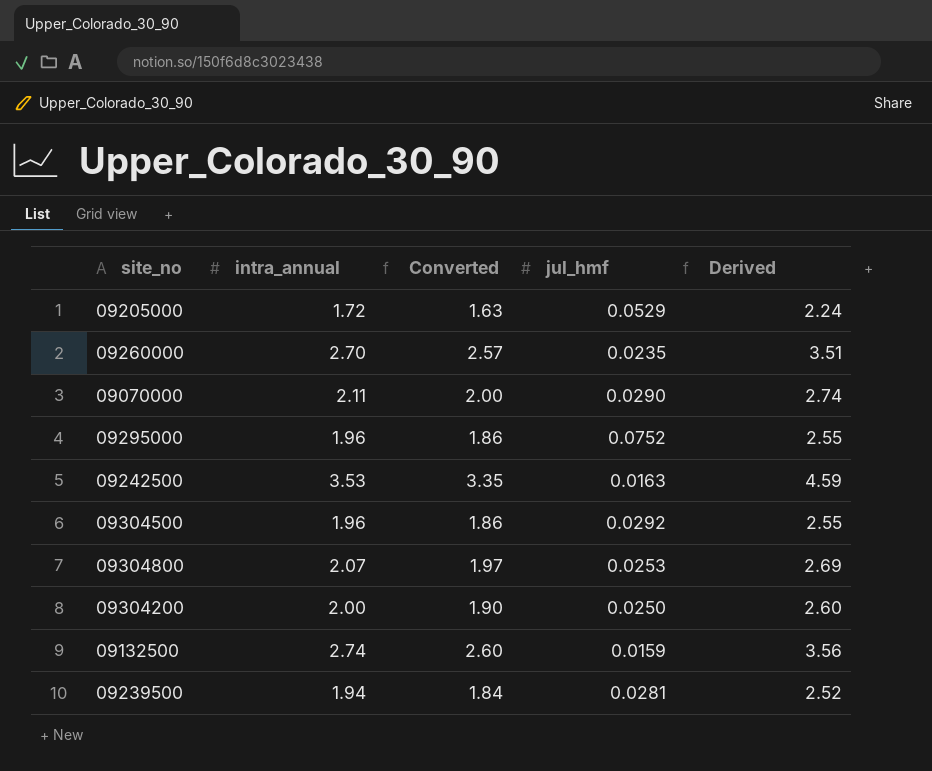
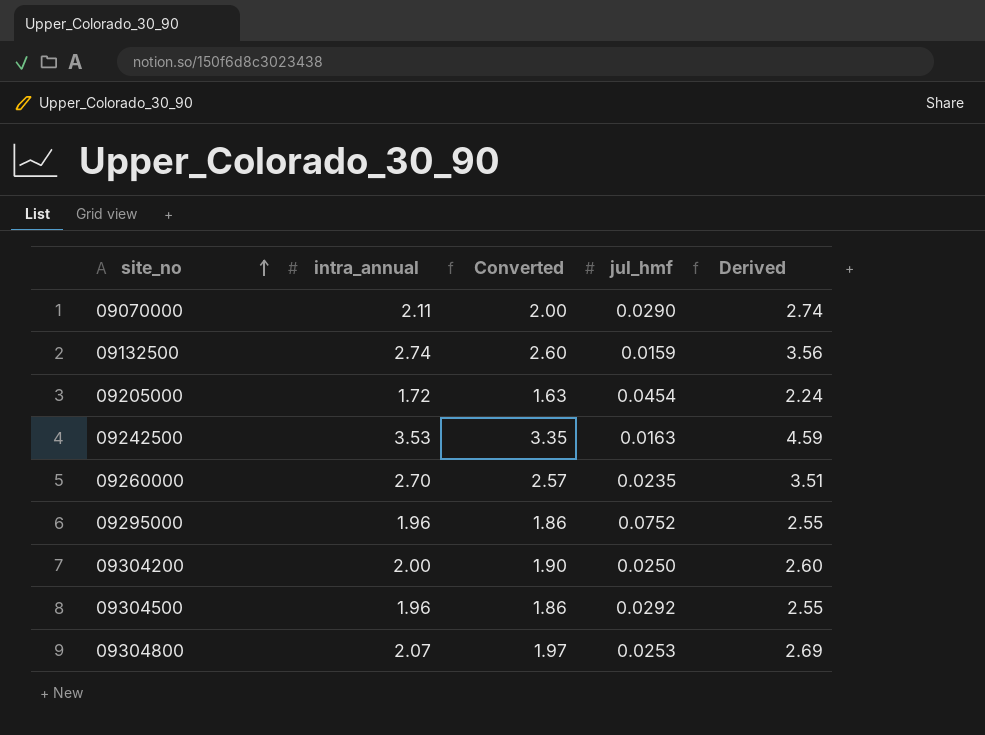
row order: none -> site_no ascending
row 09239500: 1.94 | 1.84 | 0.0281 | 2.52 -> none
09205000 | jul_hmf: 0.0529 -> 0.0454

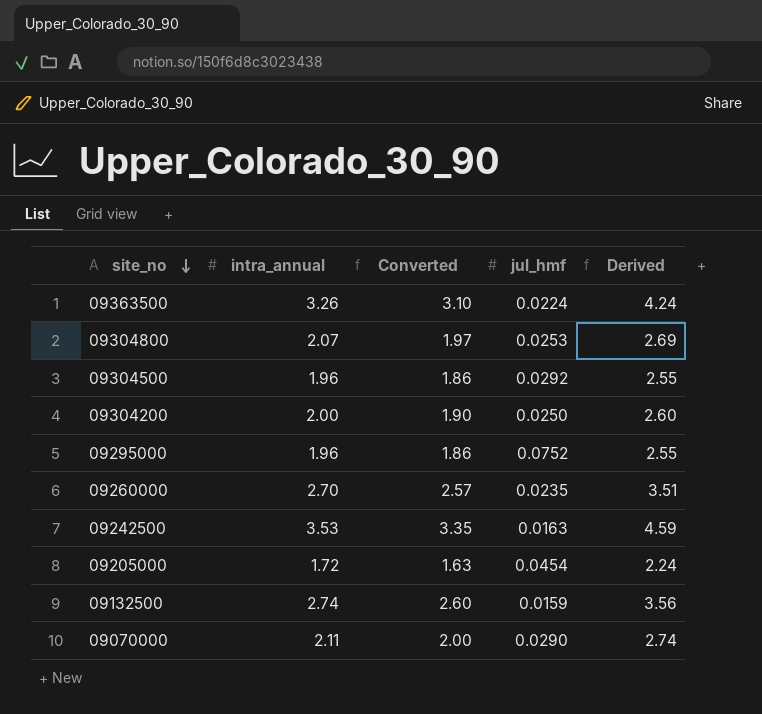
row order: site_no ascending -> site_no descending
row 09363500: none -> 3.26 | 3.10 | 0.0224 | 4.24

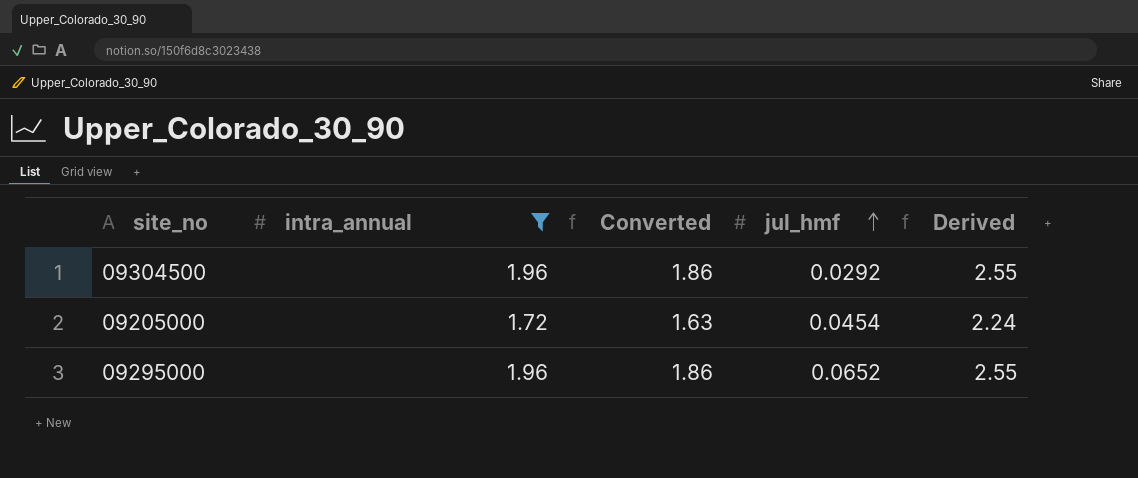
filter: none -> intra_annual <= 1.96
row order: site_no descending -> jul_hmf ascending
09295000 | jul_hmf: 0.0752 -> 0.0652

